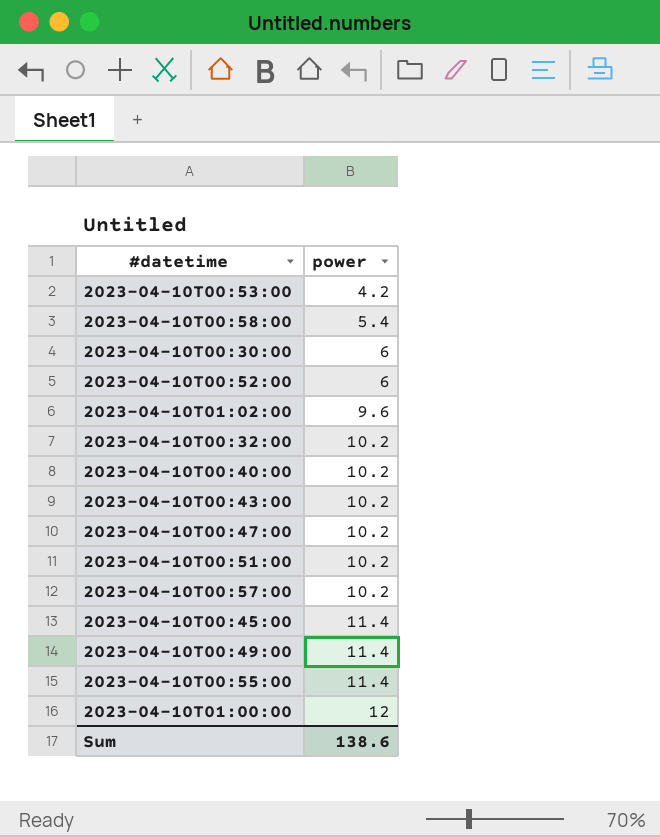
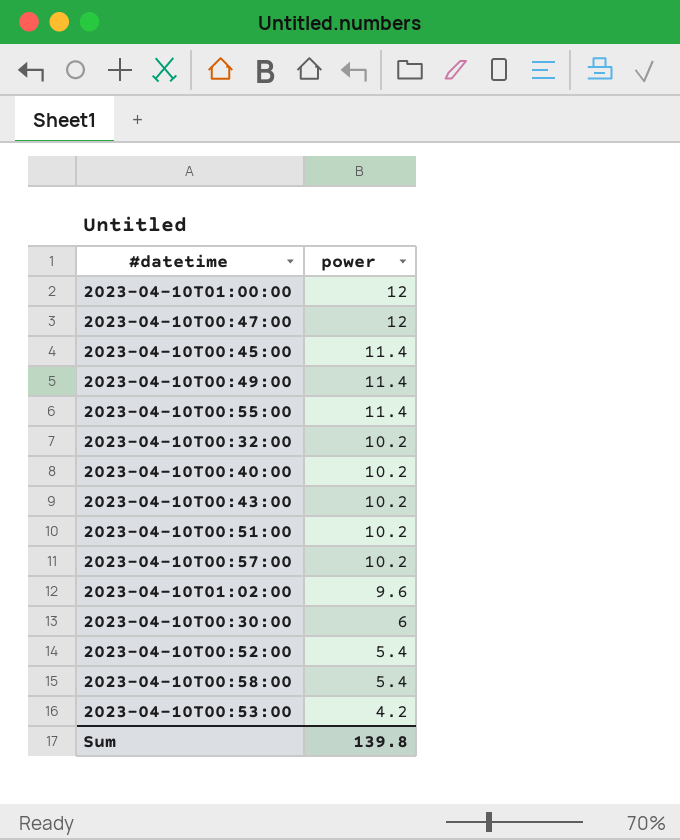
row order: power ascending -> power descending
2023-04-10T00:47:00 | power: 10.2 -> 12
2023-04-10T00:52:00 | power: 6 -> 5.4
Sum | power: 138.6 -> 139.8

